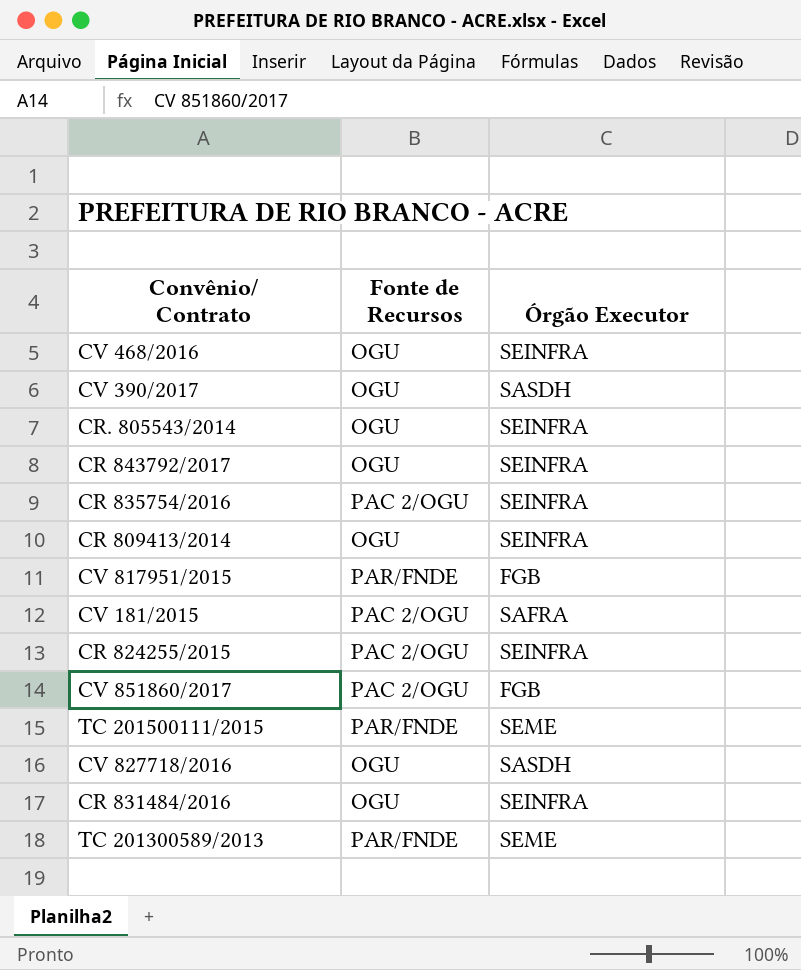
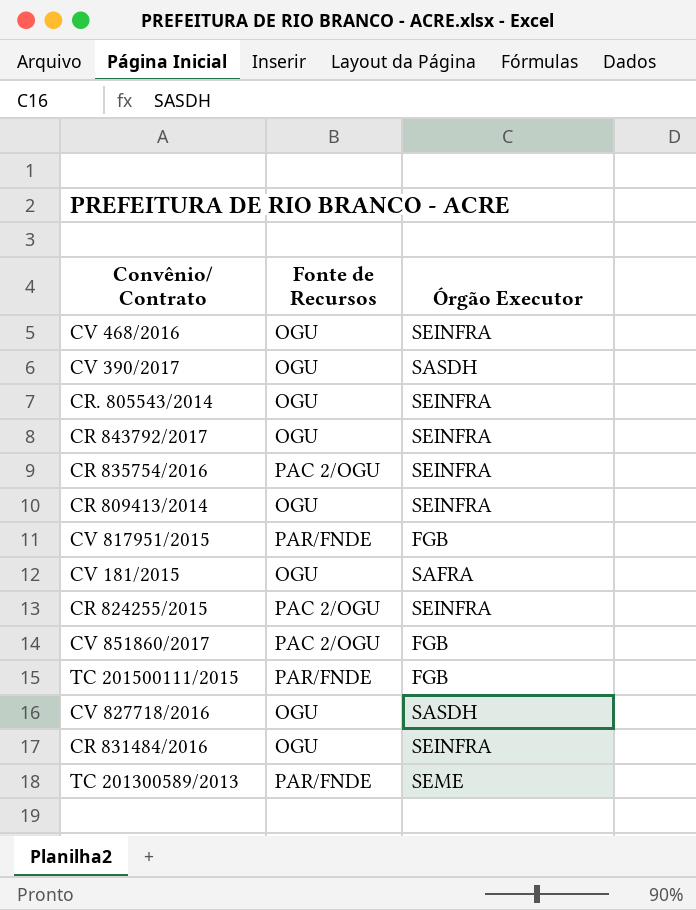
CV 181/2015 | Fonte de Recursos: PAC 2/OGU -> OGU
TC 201500111/2015 | Órgão Executor: SEME -> FGB

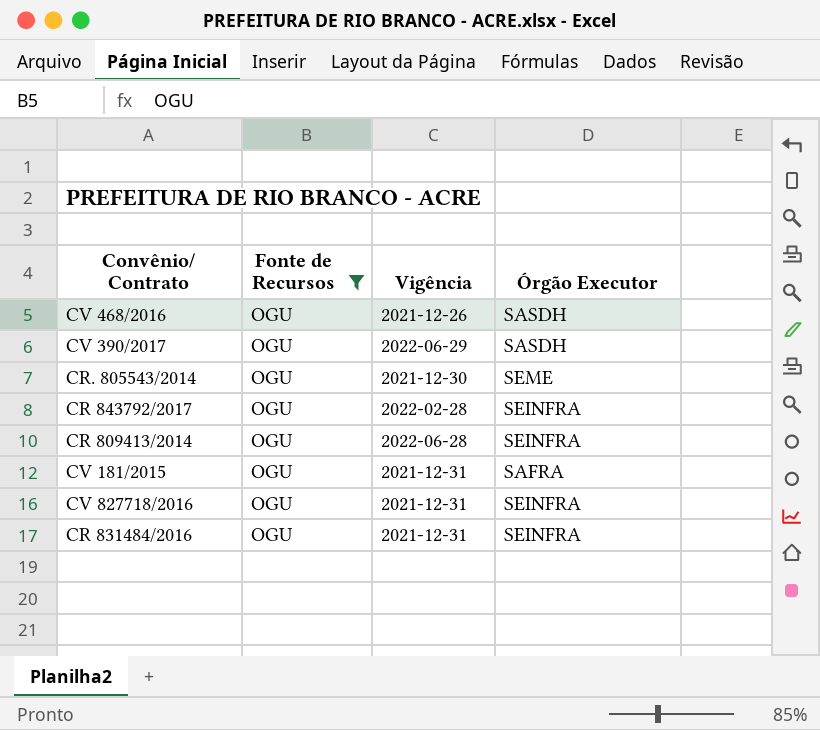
filter: none -> Fonte de Recursos = OGU
column Vigência | position: none -> 3
CV 468/2016 | Órgão Executor: SEINFRA -> SASDH
CR. 805543/2014 | Órgão Executor: SEINFRA -> SEME
CV 827718/2016 | Órgão Executor: SASDH -> SEINFRA

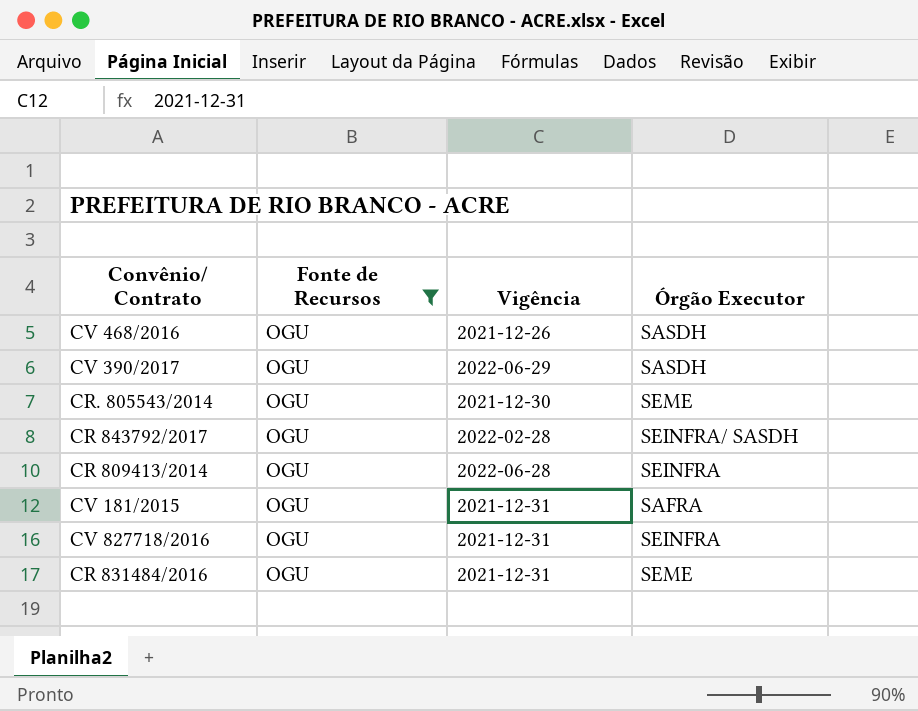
CR 843792/2017 | Órgão Executor: SEINFRA -> SEINFRA/ SASDH
CR 831484/2016 | Órgão Executor: SEINFRA -> SEME

